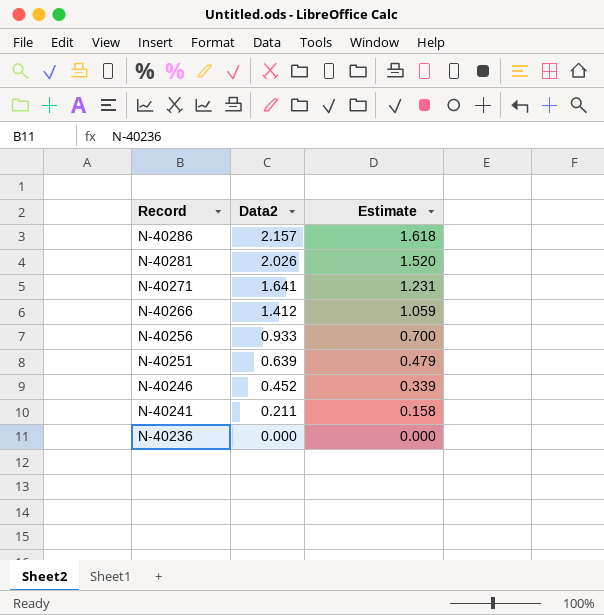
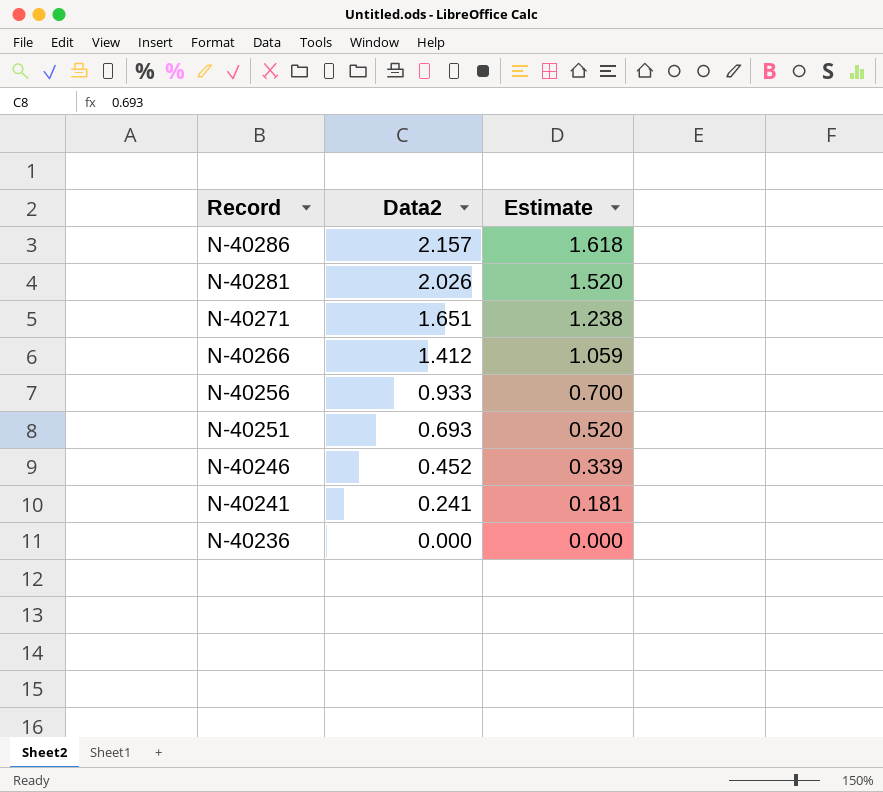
N-40271 | Data2: 1.641 -> 1.651
N-40271 | Estimate: 1.231 -> 1.238
N-40251 | Data2: 0.639 -> 0.693
N-40251 | Estimate: 0.479 -> 0.520
N-40241 | Data2: 0.211 -> 0.241
N-40241 | Estimate: 0.158 -> 0.181

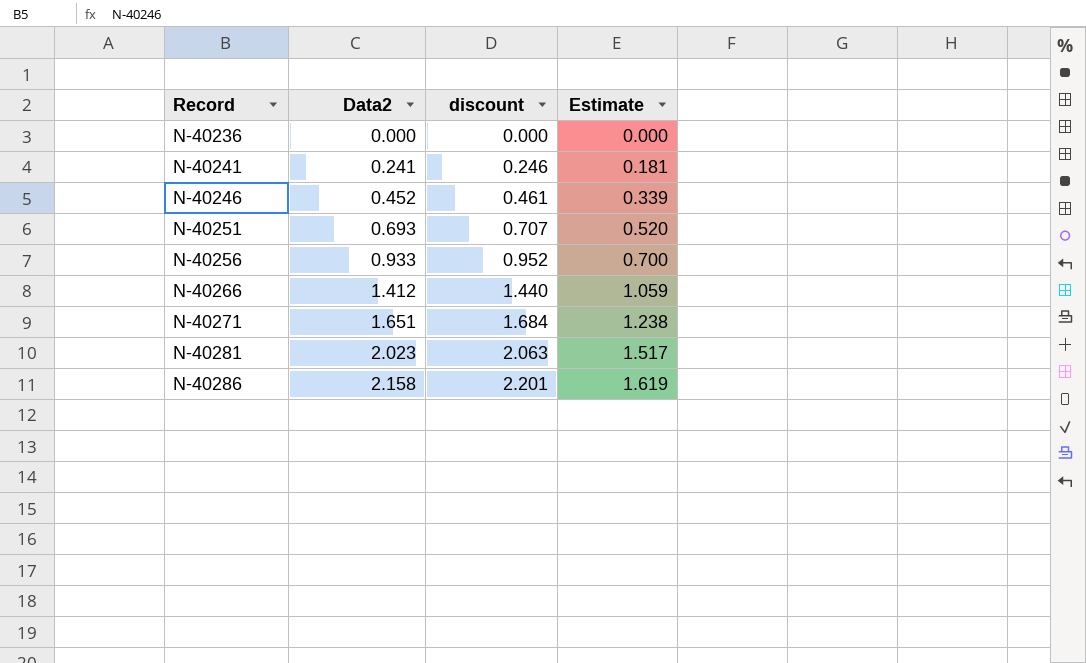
row order: Record descending -> Record ascending
column discount | formula: none -> [Data2] * 1.02
N-40281 | Data2: 2.026 -> 2.023
N-40281 | Estimate: 1.520 -> 1.517
N-40286 | Data2: 2.157 -> 2.158
N-40286 | Estimate: 1.618 -> 1.619

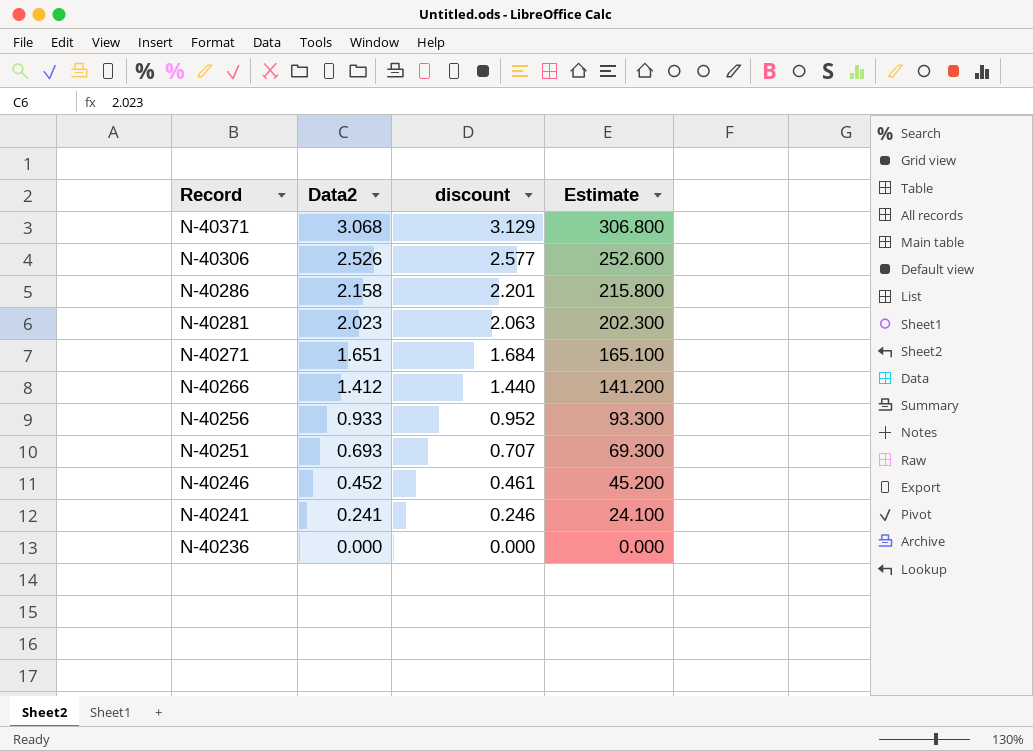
row order: Record ascending -> Record descending
column Estimate | formula: [Data2] * 0.75 -> [Data2] * 100
row N-40371: none -> 3.068 | 3.129 | 306.800
row N-40306: none -> 2.526 | 2.577 | 252.600

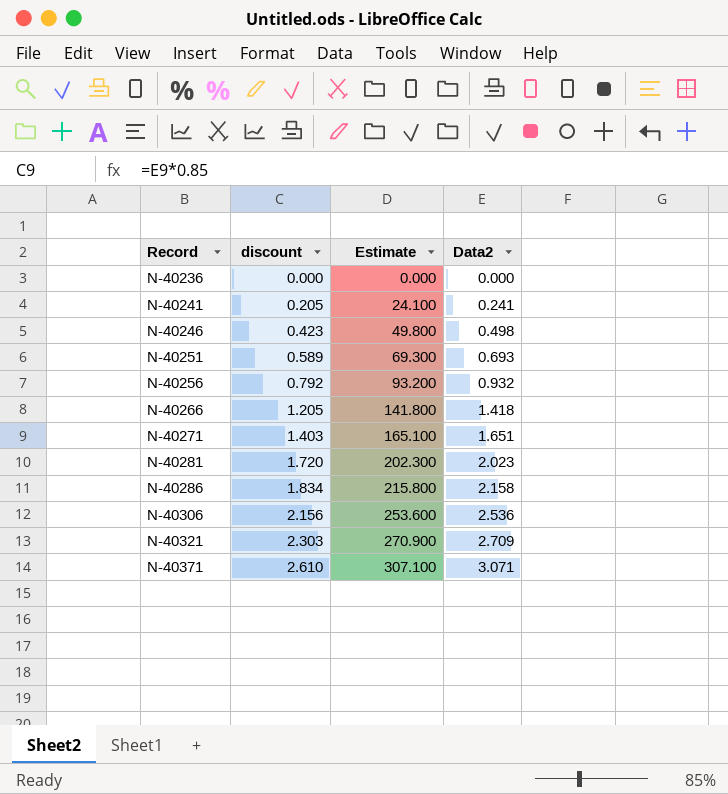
row order: Record descending -> Record ascending
column discount | formula: [Data2] * 1.02 -> [Data2] * 0.85
column Data2 | position: 2 -> 4
N-40246 | Estimate: 45.200 -> 49.800
N-40246 | Data2: 0.452 -> 0.498
N-40256 | Estimate: 93.300 -> 93.200
N-40256 | Data2: 0.933 -> 0.932
N-40266 | Estimate: 141.200 -> 141.800
N-40266 | Data2: 1.412 -> 1.418
N-40306 | Estimate: 252.600 -> 253.600
N-40306 | Data2: 2.526 -> 2.536
row N-40321: none -> 2.303 | 270.900 | 2.709
N-40371 | Estimate: 306.800 -> 307.100
N-40371 | Data2: 3.068 -> 3.071

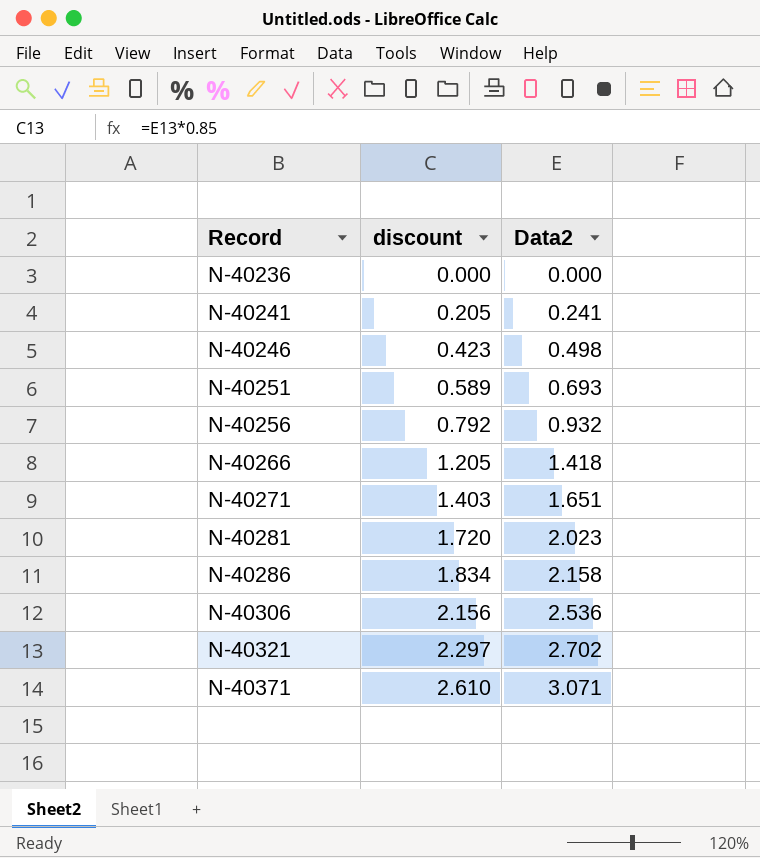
column Estimate | formula: [Data2] * 100 -> none
N-40321 | discount: 2.303 -> 2.297
N-40321 | Data2: 2.709 -> 2.702

